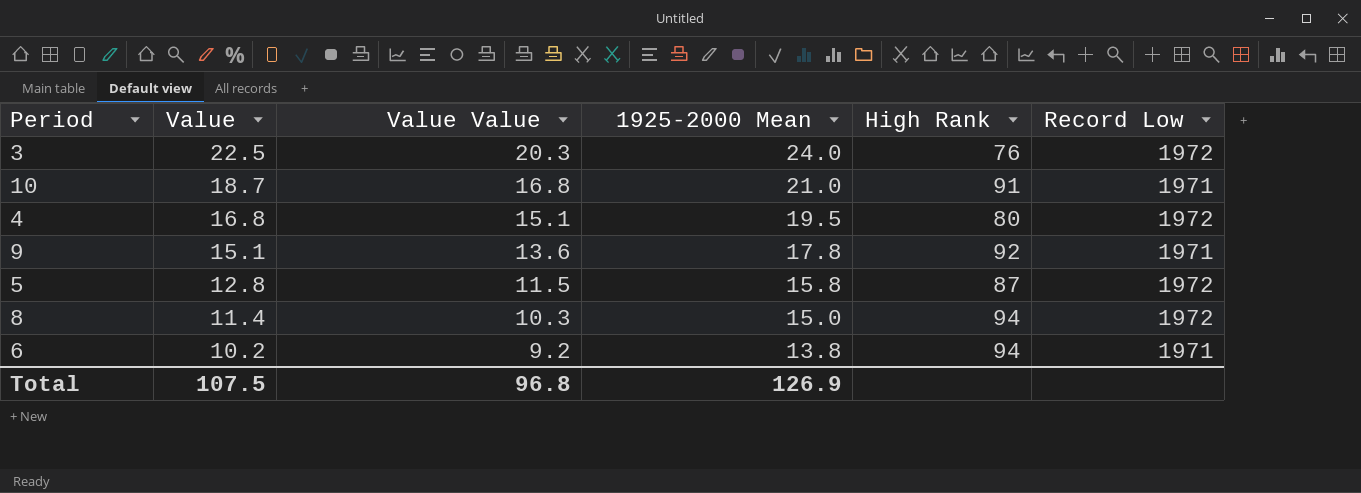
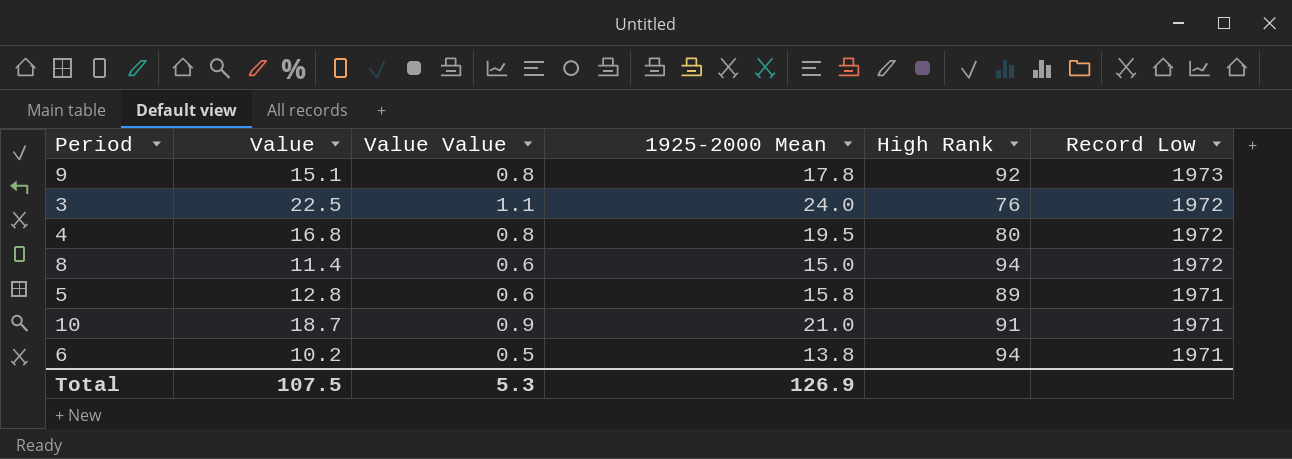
row order: Value descending -> Record Low descending
column Value Value | formula: [Value] * 0.9 -> [Value] * 0.05
9 | Record Low: 1971 -> 1973
5 | High Rank: 87 -> 89
5 | Record Low: 1972 -> 1971
Total | Value Value: 96.8 -> 5.3

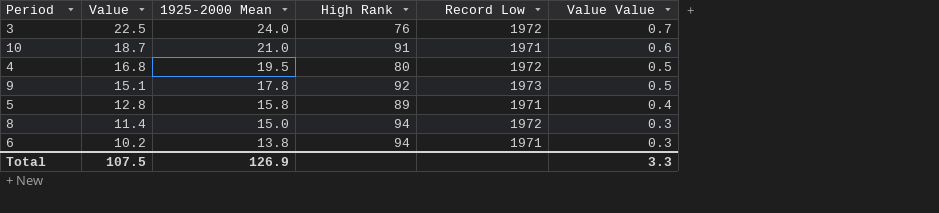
row order: Record Low descending -> Value descending
column Value Value | formula: [Value] * 0.05 -> [Value] * 0.03
column Value Value | position: 3 -> 6
Total | Value Value: 5.3 -> 3.3

